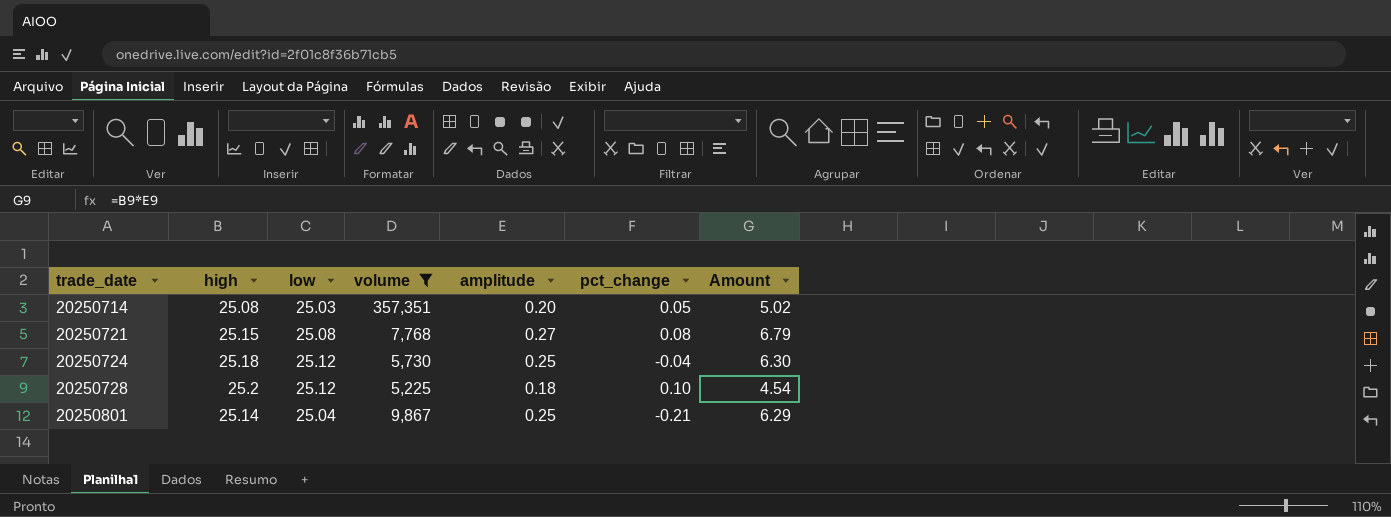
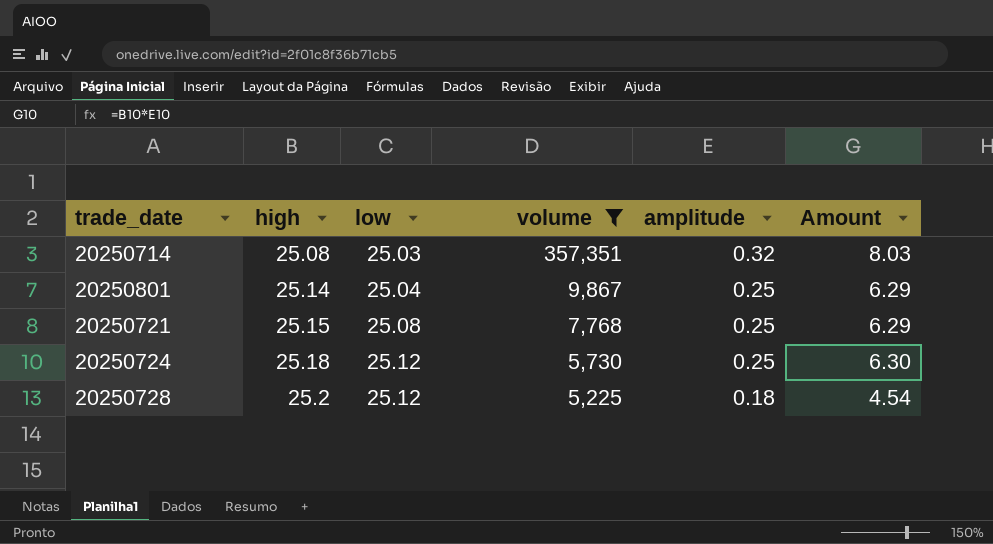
row order: trade_date ascending -> high ascending
column pct_change | position: 6 -> none
20250714 | amplitude: 0.20 -> 0.32
20250714 | Amount: 5.02 -> 8.03
20250721 | amplitude: 0.27 -> 0.25
20250721 | Amount: 6.79 -> 6.29

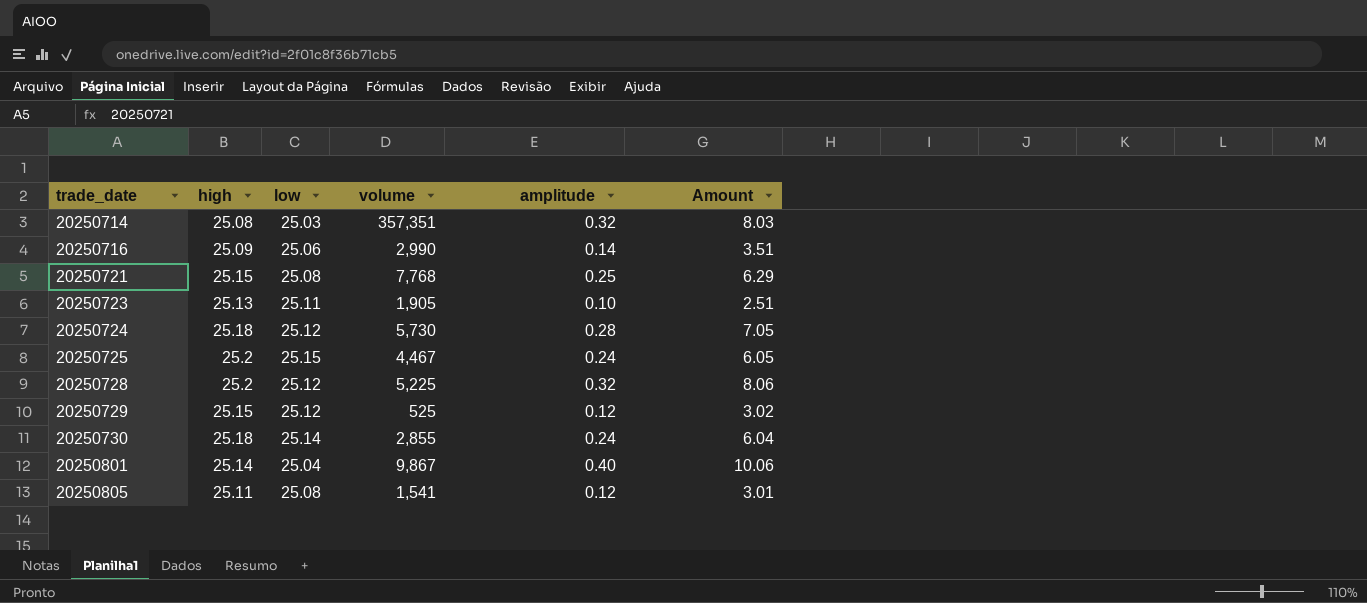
filter: volume >= 5,225 -> none
row order: high ascending -> trade_date ascending
20250724 | amplitude: 0.25 -> 0.28
20250724 | Amount: 6.30 -> 7.05
20250728 | amplitude: 0.18 -> 0.32
20250728 | Amount: 4.54 -> 8.06
20250801 | amplitude: 0.25 -> 0.40
20250801 | Amount: 6.29 -> 10.06

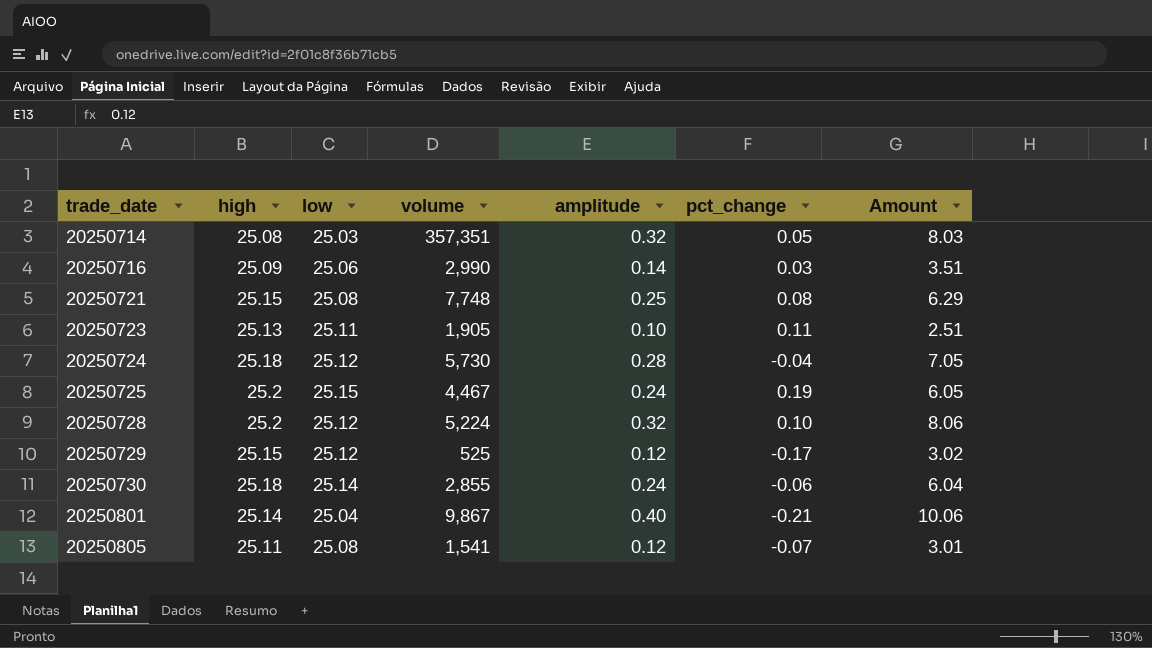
column pct_change | position: none -> 6
20250721 | volume: 7,768 -> 7,748
20250728 | volume: 5,225 -> 5,224

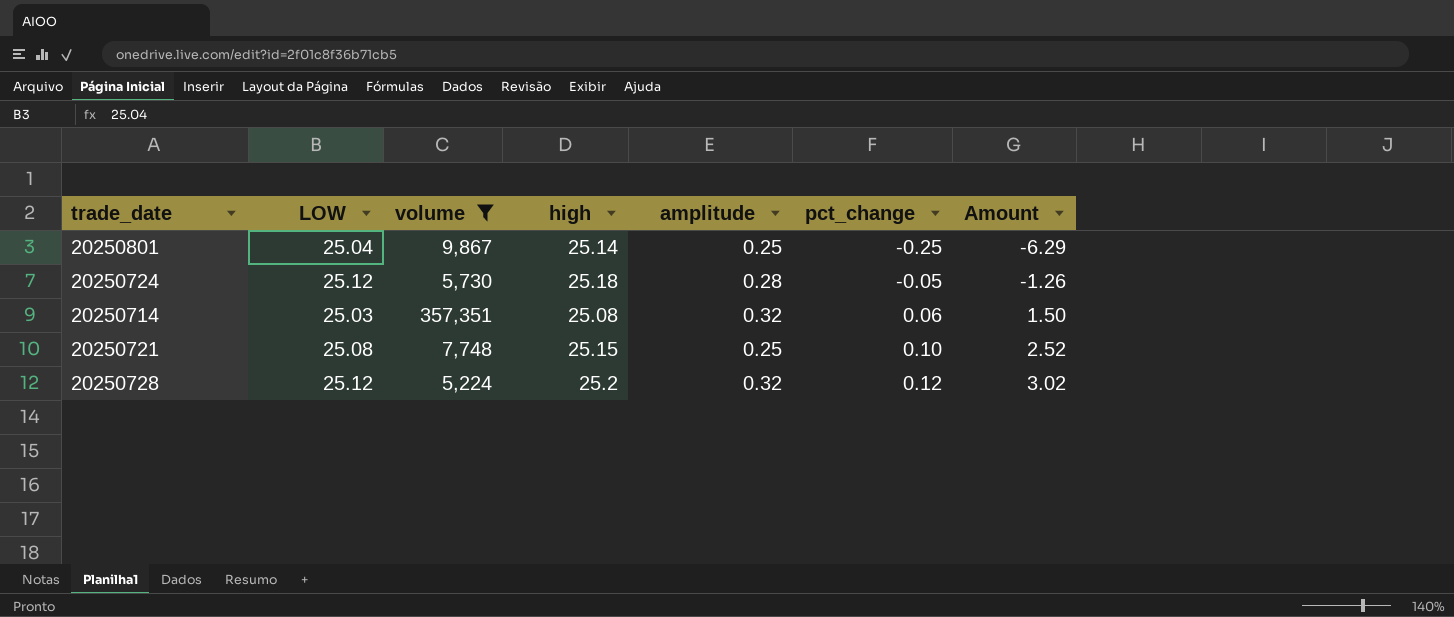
filter: none -> volume >= 5,224
row order: trade_date ascending -> pct_change ascending
column name: low -> LOW
column high | position: 2 -> 4
column Amount | formula: [high] * [amplitude] -> [high] * [pct_change]
20250801 | amplitude: 0.40 -> 0.25
20250801 | pct_change: -0.21 -> -0.25
20250724 | pct_change: -0.04 -> -0.05
20250714 | pct_change: 0.05 -> 0.06
20250721 | pct_change: 0.08 -> 0.10
20250728 | pct_change: 0.10 -> 0.12

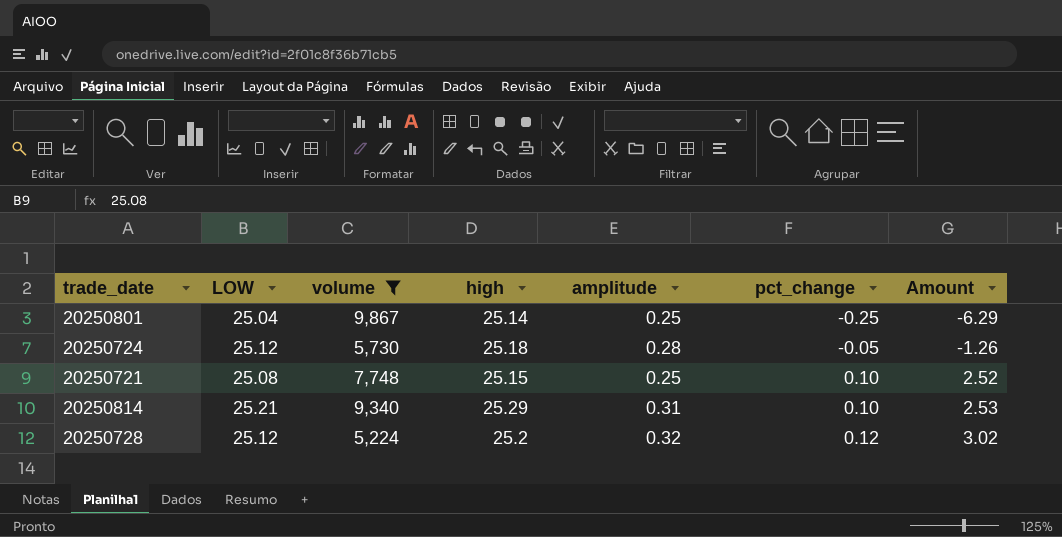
row 20250714: 25.03 | 357,351 | 25.08 | 0.32 | 0.06 | 1.50 -> none
row 20250814: none -> 25.21 | 9,340 | 25.29 | 0.31 | 0.10 | 2.53

